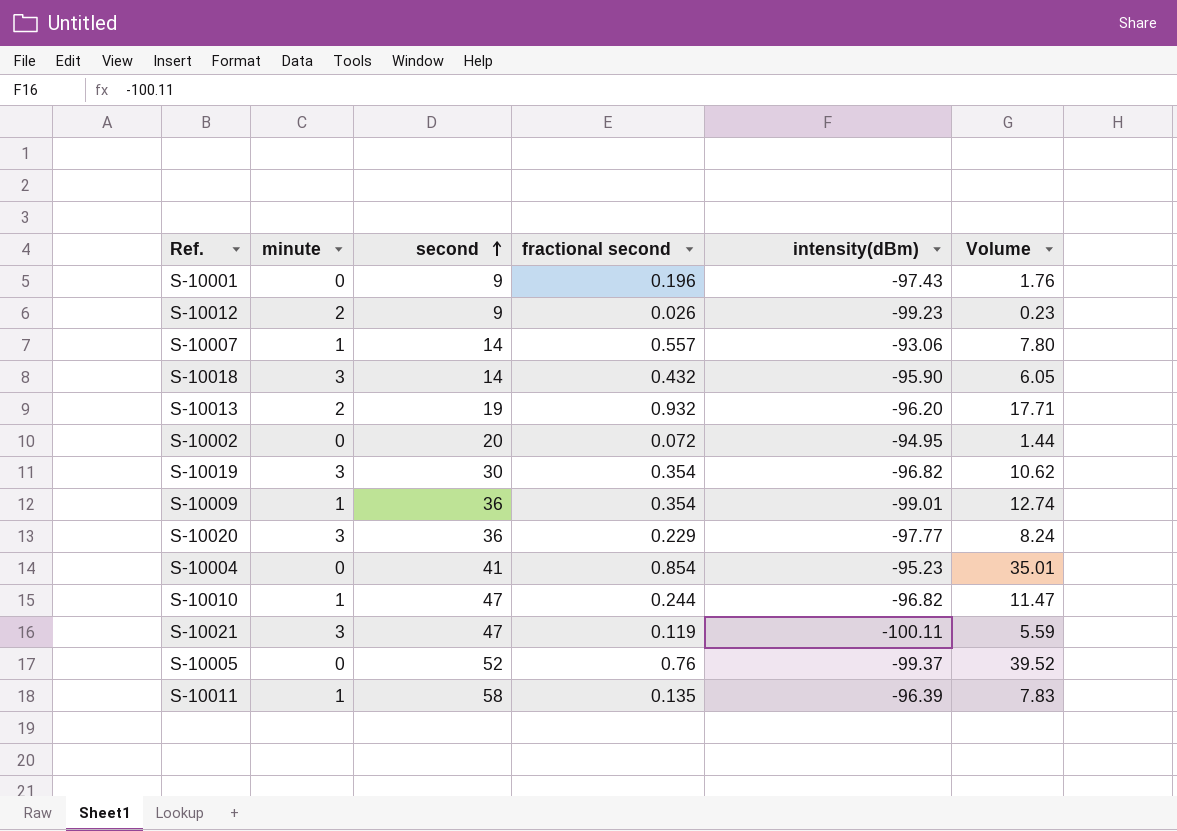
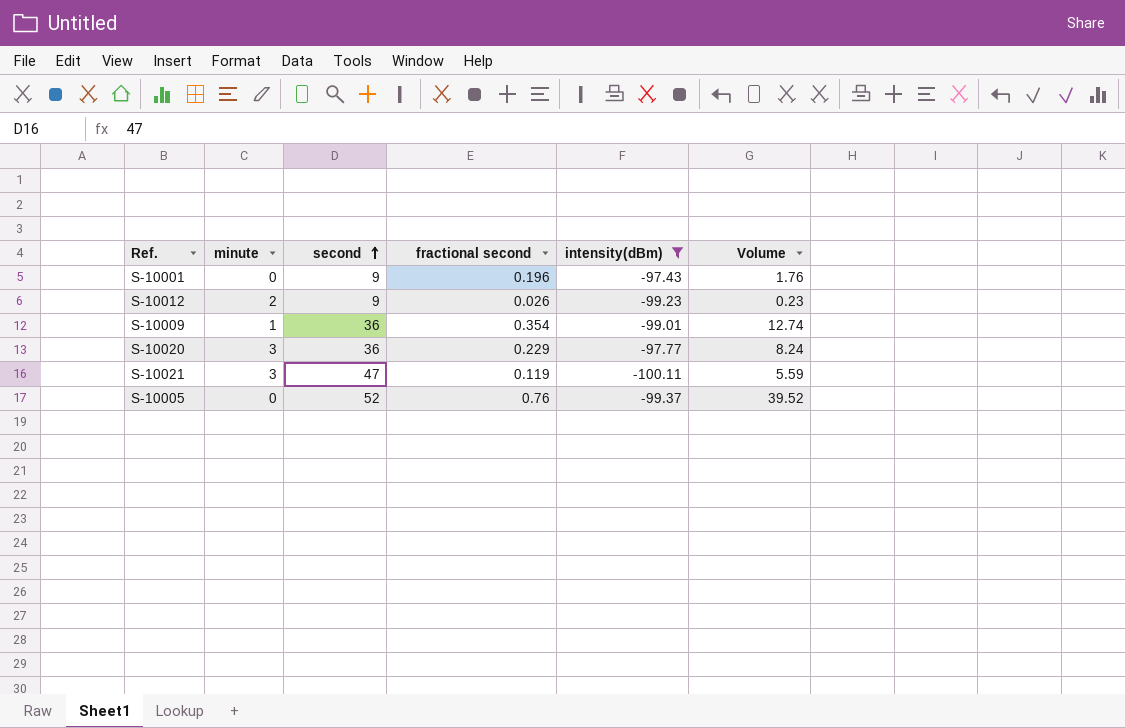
filter: none -> intensity(dBm) <= -97.43

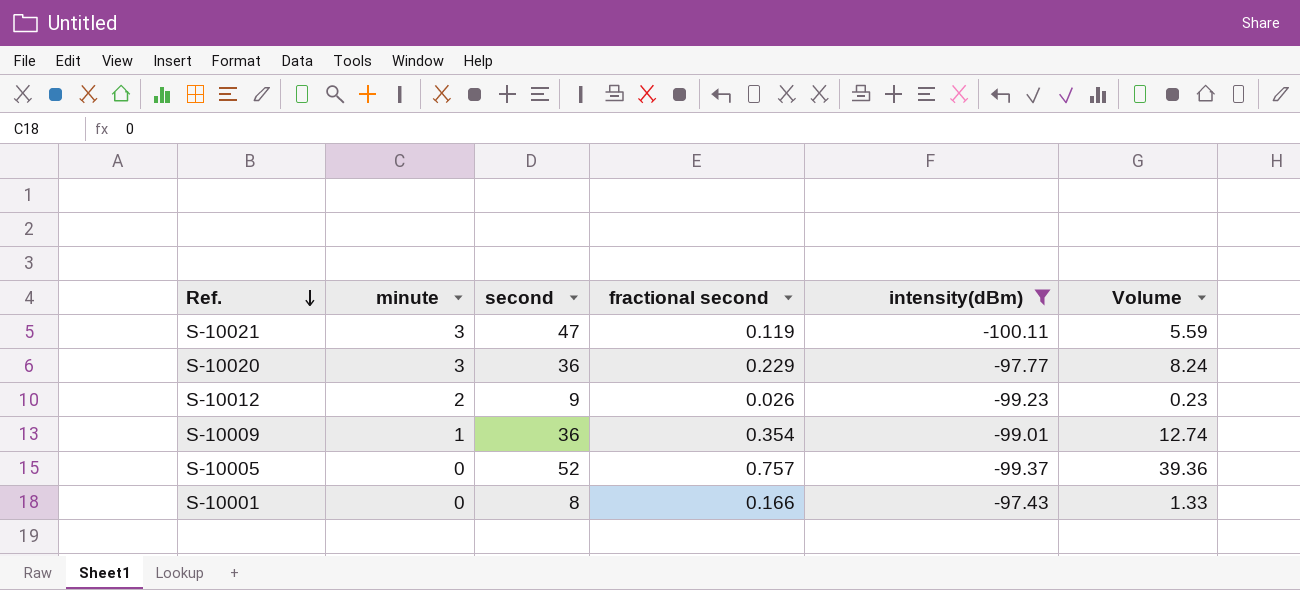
row order: second ascending -> Ref. descending
S-10005 | fractional second: 0.76 -> 0.757
S-10005 | Volume: 39.52 -> 39.36
S-10001 | second: 9 -> 8
S-10001 | fractional second: 0.196 -> 0.166
S-10001 | Volume: 1.76 -> 1.33

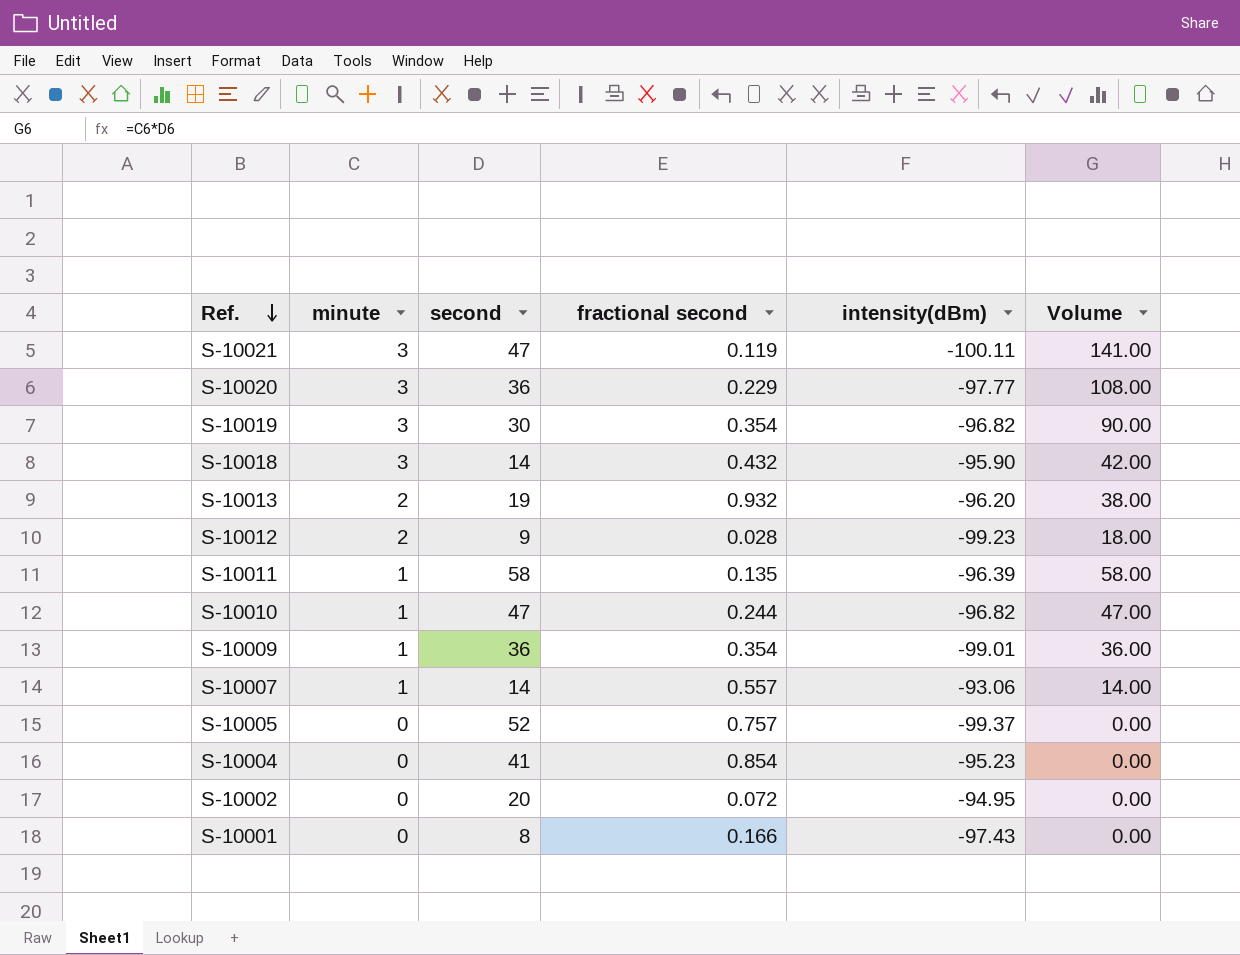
filter: intensity(dBm) <= -97.43 -> none
column Volume | formula: [second] * [fractional second] -> [minute] * [second]
S-10012 | fractional second: 0.026 -> 0.028

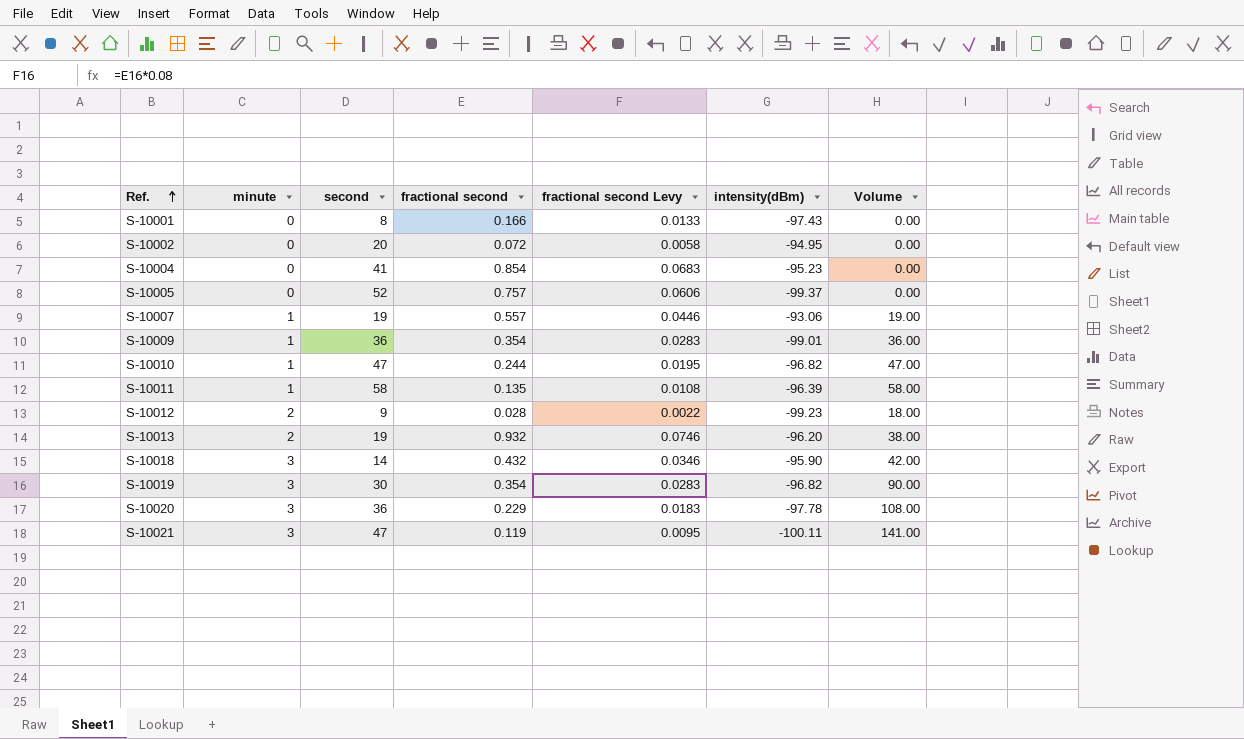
row order: Ref. descending -> Ref. ascending
column fractional second Levy | formula: none -> [fractional second] * 0.08
S-10007 | second: 14 -> 19
S-10007 | Volume: 14.00 -> 19.00
S-10020 | intensity(dBm): -97.77 -> -97.78

